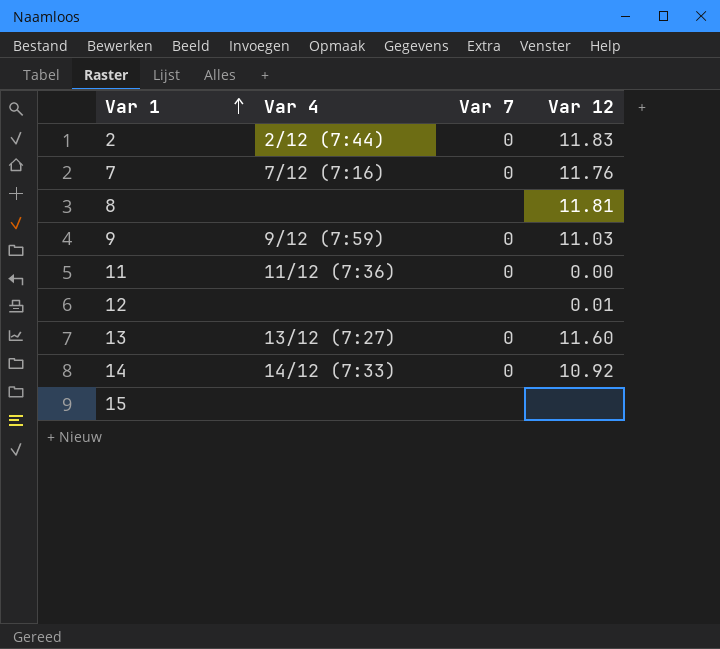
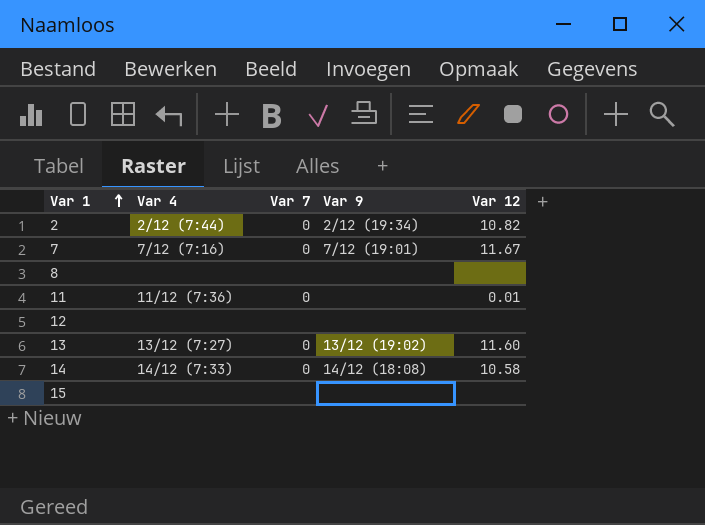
column Var 9 | position: none -> 4
row 9: 9/12 (7:59) | 0 | 11.03 -> none
2 | Var 12: 11.83 -> 10.82
7 | Var 12: 11.76 -> 11.67
8 | Var 12: 11.81 -> none
11 | Var 12: 0.00 -> 0.01
12 | Var 12: 0.01 -> none
14 | Var 12: 10.92 -> 10.58

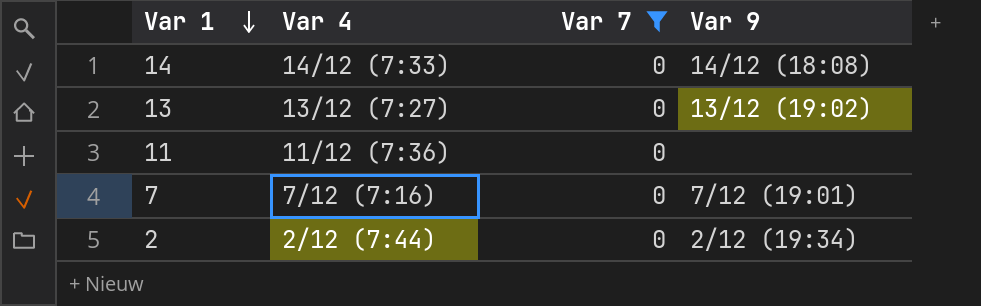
filter: none -> Var 7 = 0
row order: Var 1 ascending -> Var 1 descending
column Var 12 | position: 5 -> none

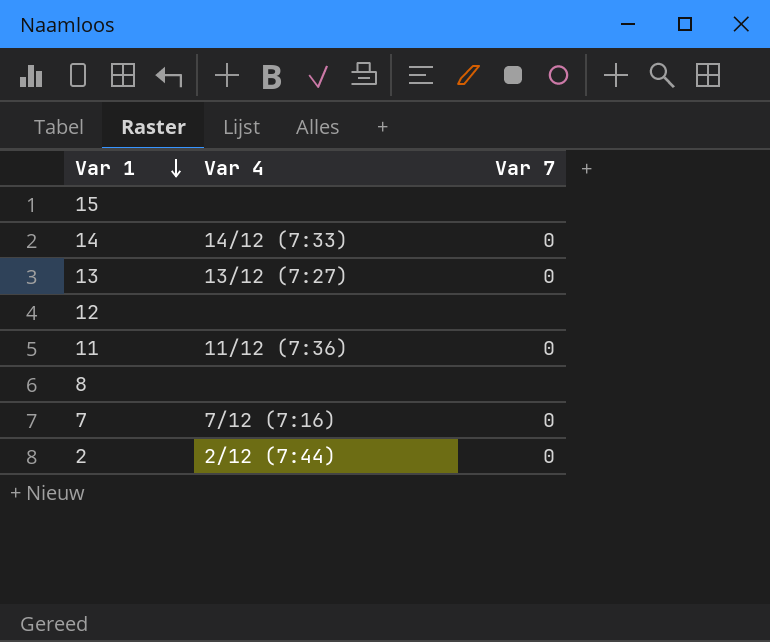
filter: Var 7 = 0 -> none
column Var 9 | position: 4 -> none

